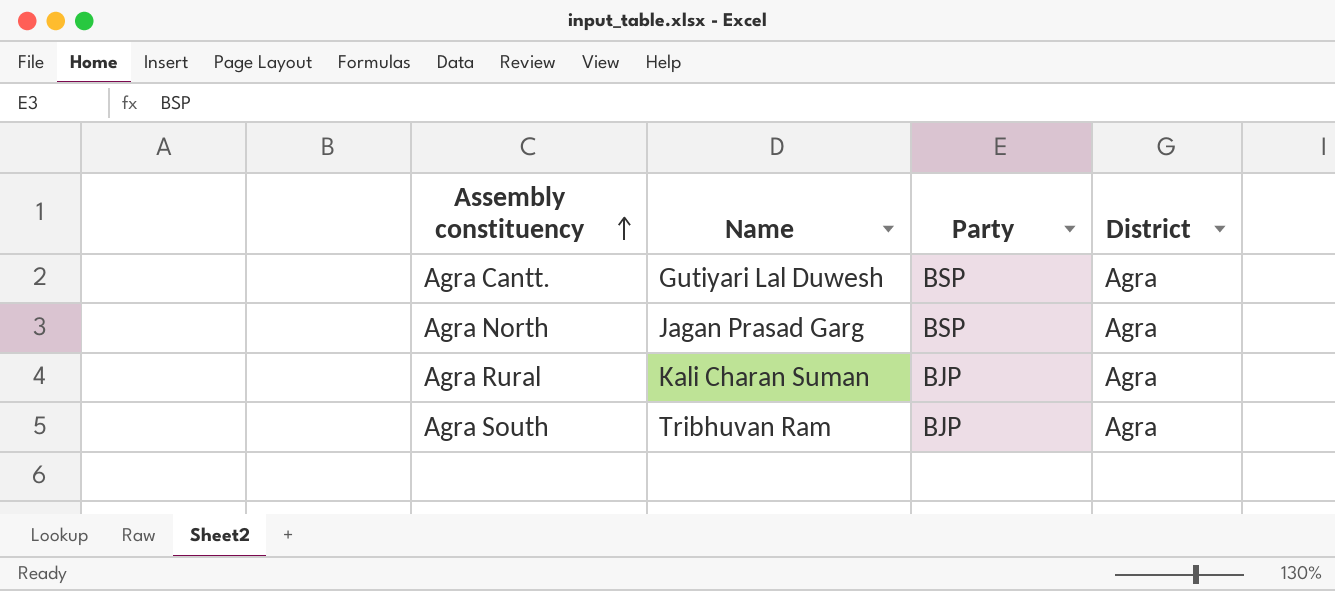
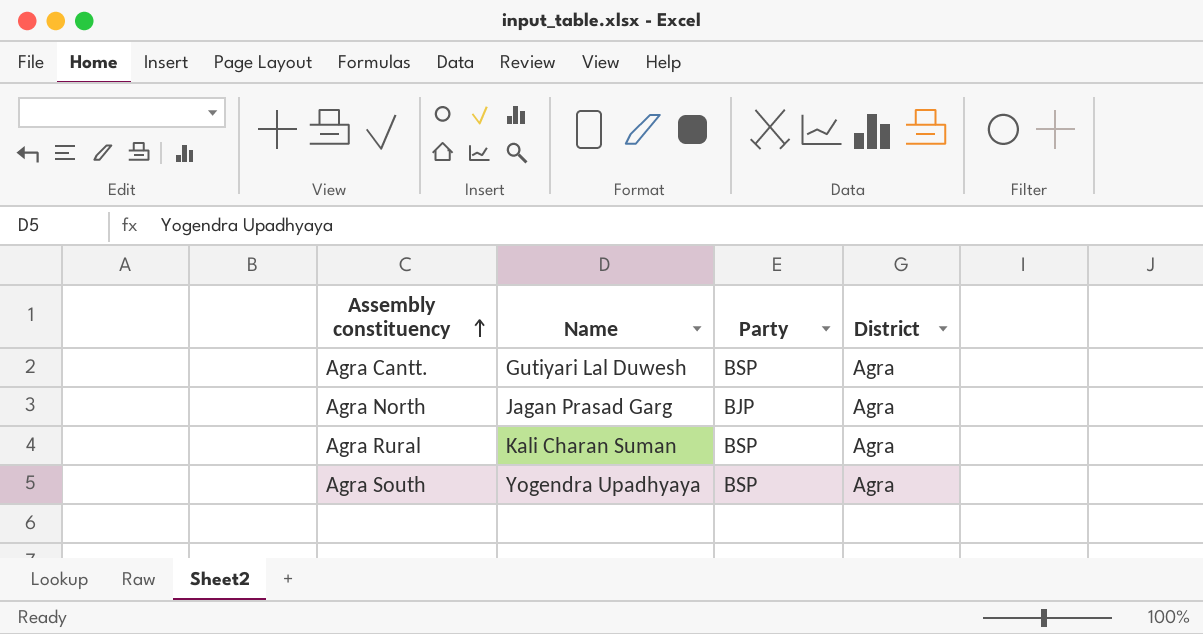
Agra North | Party: BSP -> BJP
Agra Rural | Party: BJP -> BSP
Agra South | Name: Tribhuvan Ram -> Yogendra Upadhyaya
Agra South | Party: BJP -> BSP

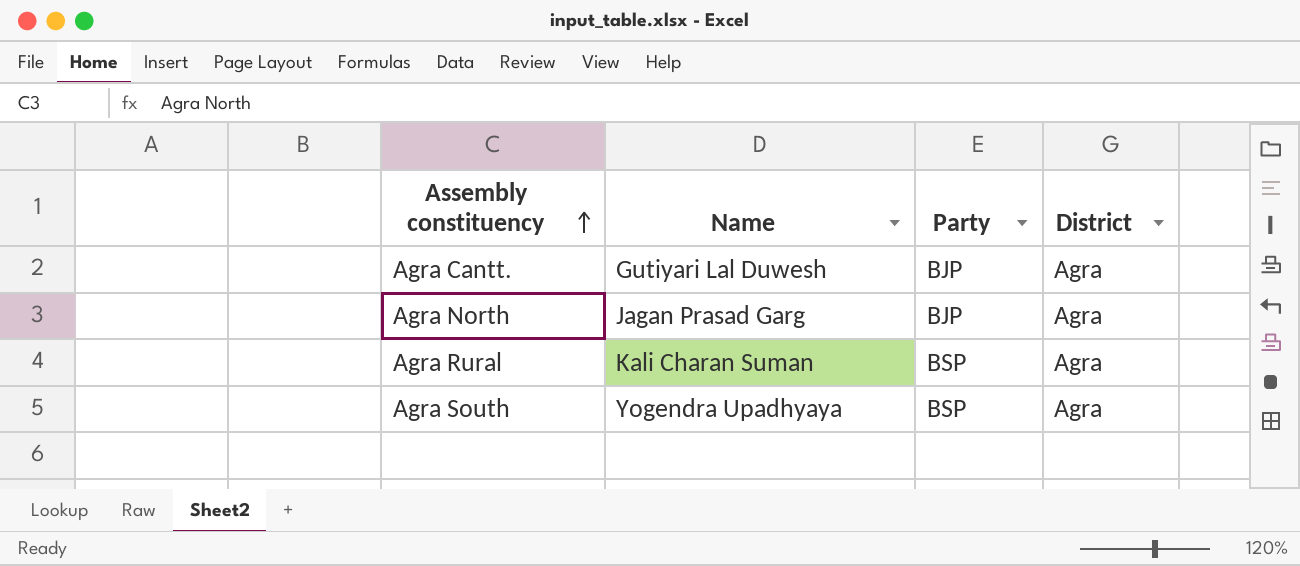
Agra Cantt. | Party: BSP -> BJP

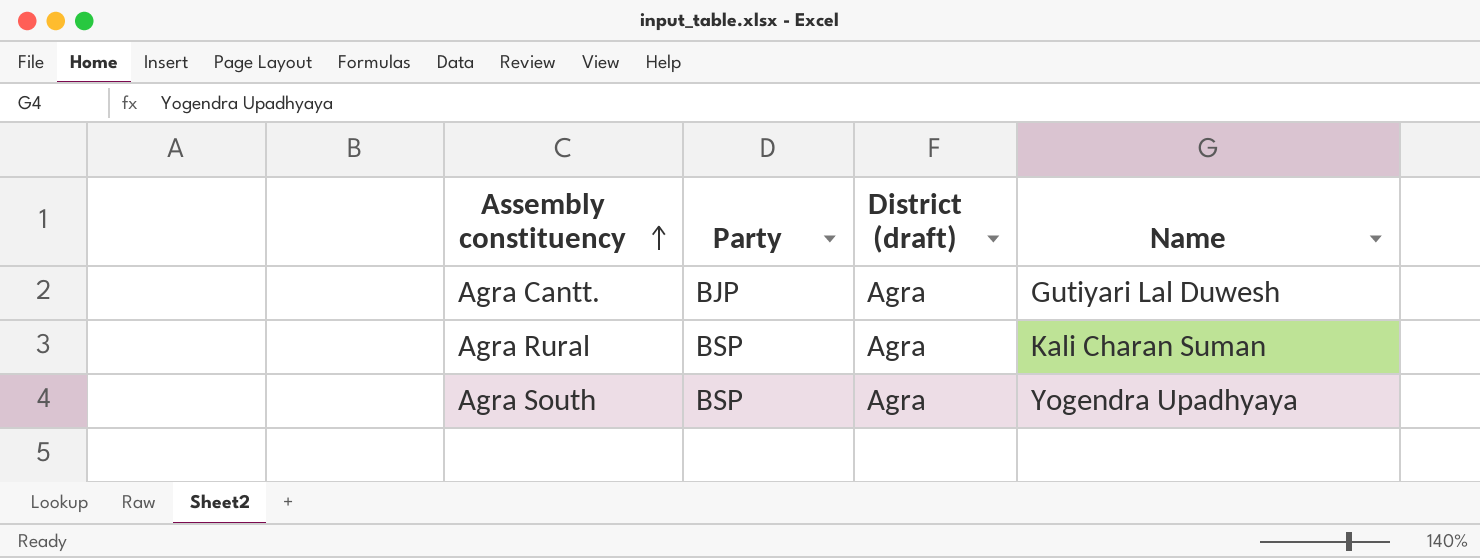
column name: District -> District (draft)
column Name | position: 2 -> 4
row Agra North: Jagan Prasad Garg | BJP | Agra -> none

